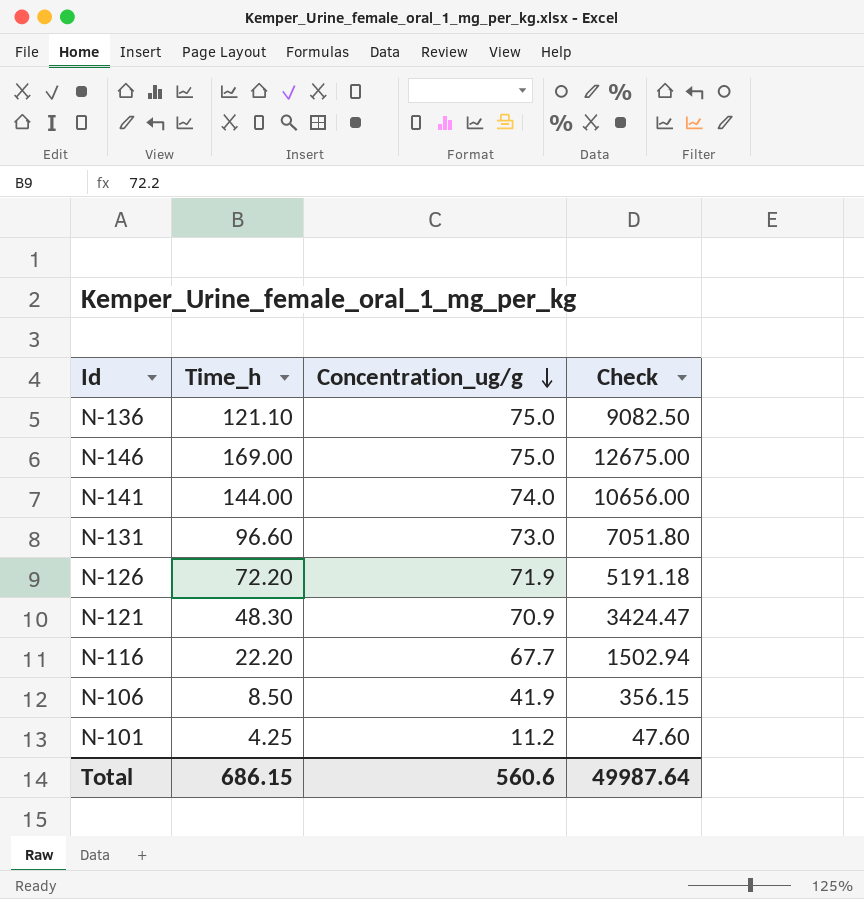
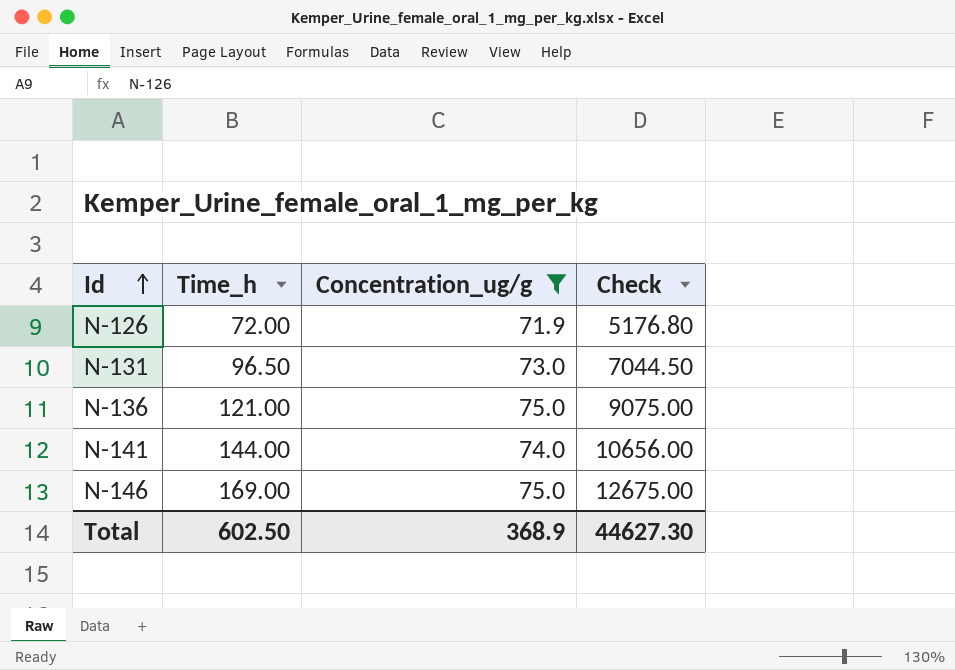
filter: none -> Concentration_ug/g >= 71.9
row order: Concentration_ug/g descending -> Id ascending
N-126 | Time_h: 72.20 -> 72.00
N-126 | Check: 5191.18 -> 5176.80
N-131 | Time_h: 96.60 -> 96.50
N-131 | Check: 7051.80 -> 7044.50
N-136 | Time_h: 121.10 -> 121.00
N-136 | Check: 9082.50 -> 9075.00
Total | Time_h: 686.15 -> 602.50
Total | Concentration_ug/g: 560.6 -> 368.9
Total | Check: 49987.64 -> 44627.30

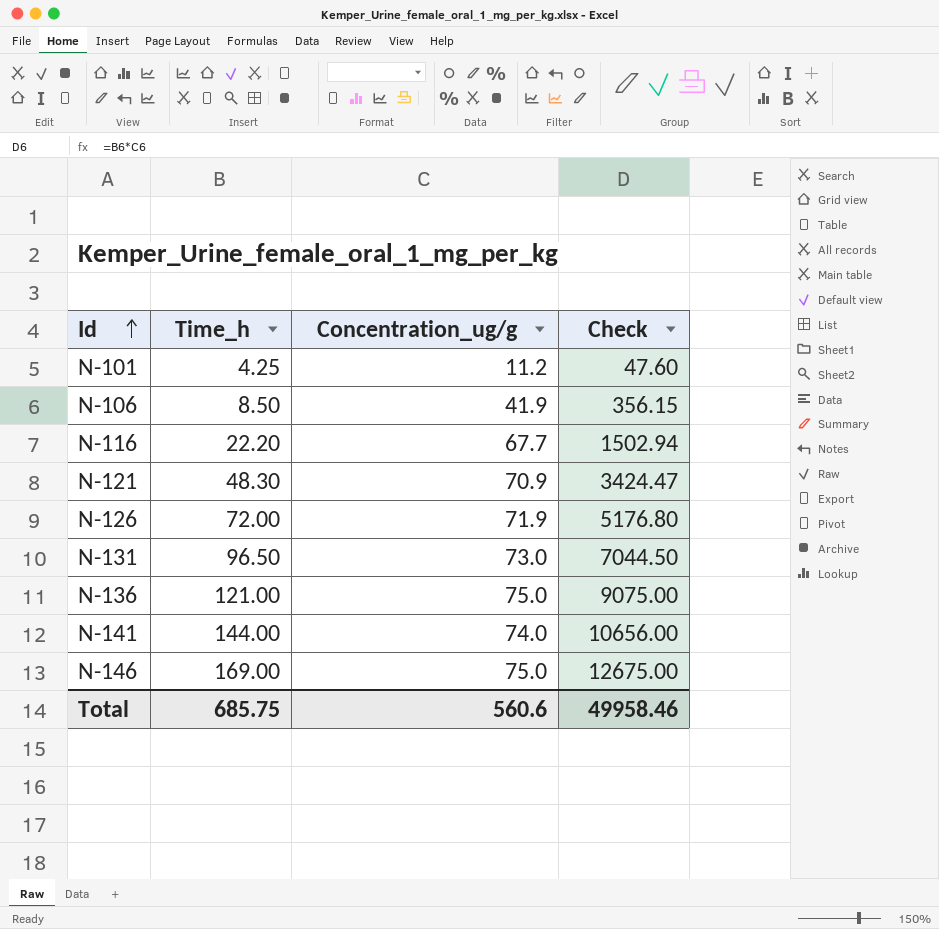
filter: Concentration_ug/g >= 71.9 -> none
Total | Time_h: 602.50 -> 685.75
Total | Concentration_ug/g: 368.9 -> 560.6
Total | Check: 44627.30 -> 49958.46

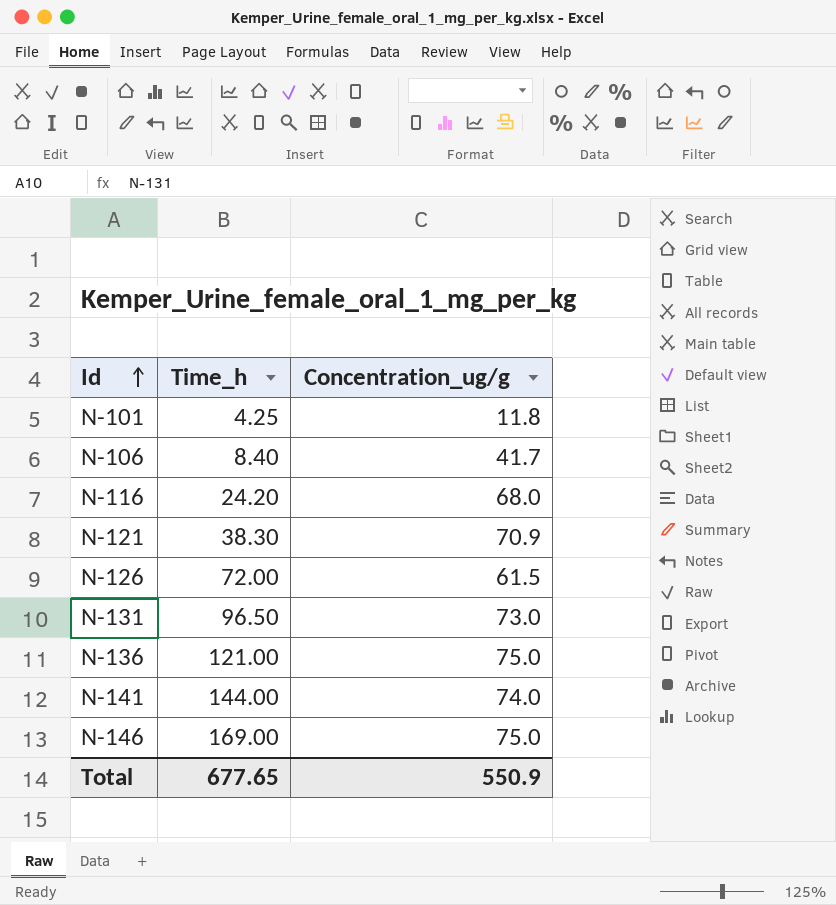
column Check | formula: [Time_h] * [Concentration_ug/g] -> none
N-101 | Concentration_ug/g: 11.2 -> 11.8
N-106 | Time_h: 8.50 -> 8.40
N-106 | Concentration_ug/g: 41.9 -> 41.7
N-116 | Time_h: 22.20 -> 24.20
N-116 | Concentration_ug/g: 67.7 -> 68.0
N-121 | Time_h: 48.30 -> 38.30
N-126 | Concentration_ug/g: 71.9 -> 61.5
Total | Time_h: 685.75 -> 677.65
Total | Concentration_ug/g: 560.6 -> 550.9

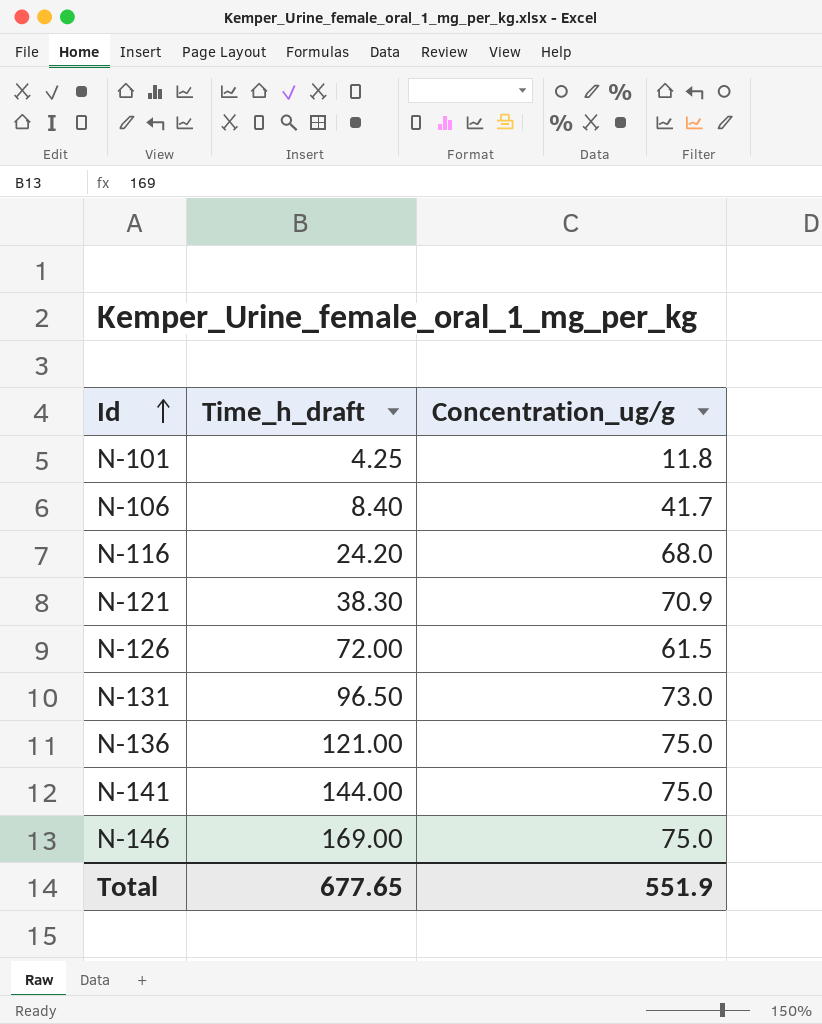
column name: Time_h -> Time_h_draft
N-141 | Concentration_ug/g: 74.0 -> 75.0
Total | Concentration_ug/g: 550.9 -> 551.9

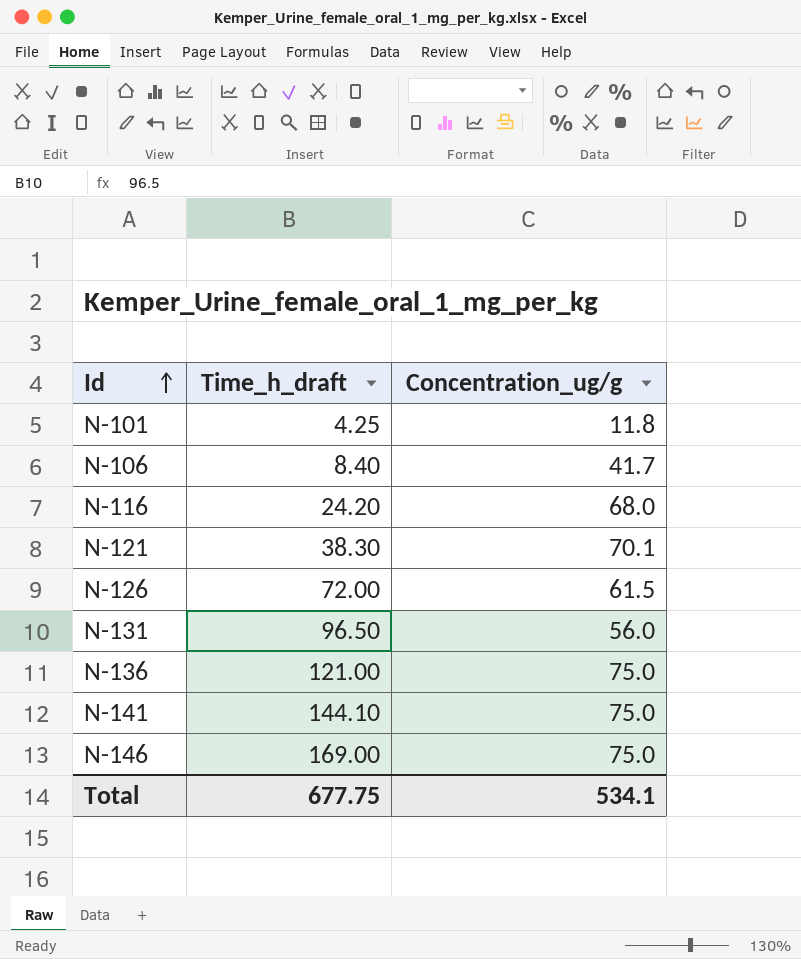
N-121 | Concentration_ug/g: 70.9 -> 70.1
N-131 | Concentration_ug/g: 73.0 -> 56.0
N-141 | Time_h_draft: 144.00 -> 144.10
Total | Time_h_draft: 677.65 -> 677.75
Total | Concentration_ug/g: 551.9 -> 534.1

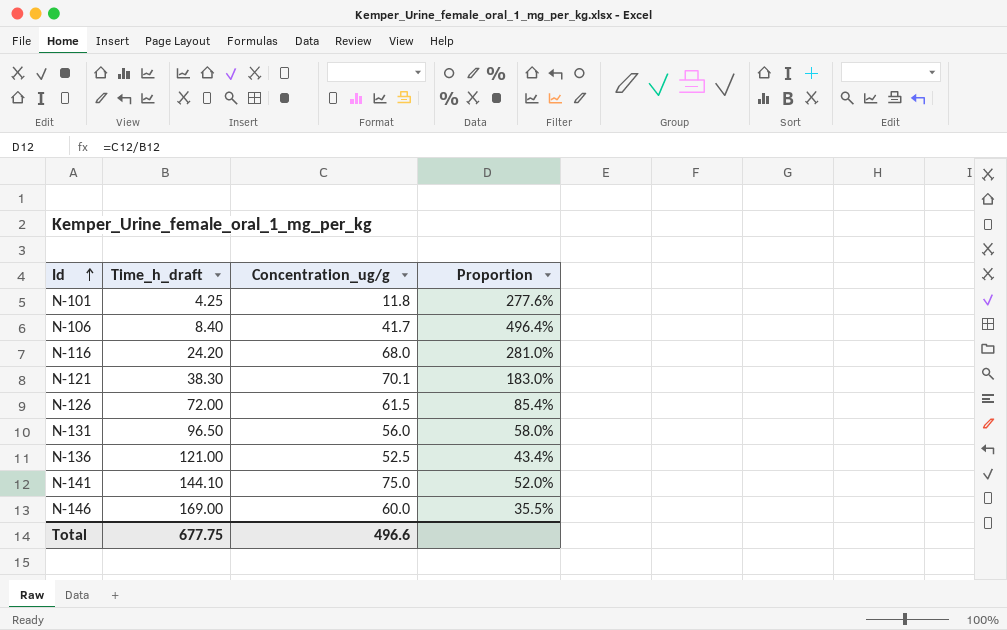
column Proportion | formula: none -> [Concentration_ug/g] / [Time_h_draft]
N-136 | Concentration_ug/g: 75.0 -> 52.5
N-146 | Concentration_ug/g: 75.0 -> 60.0
Total | Concentration_ug/g: 534.1 -> 496.6

